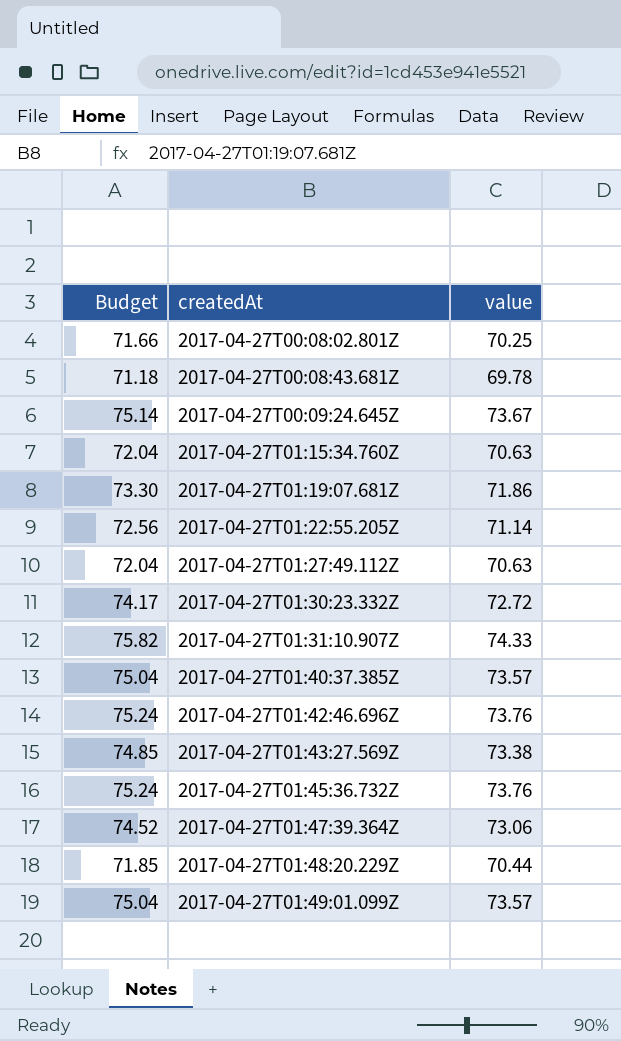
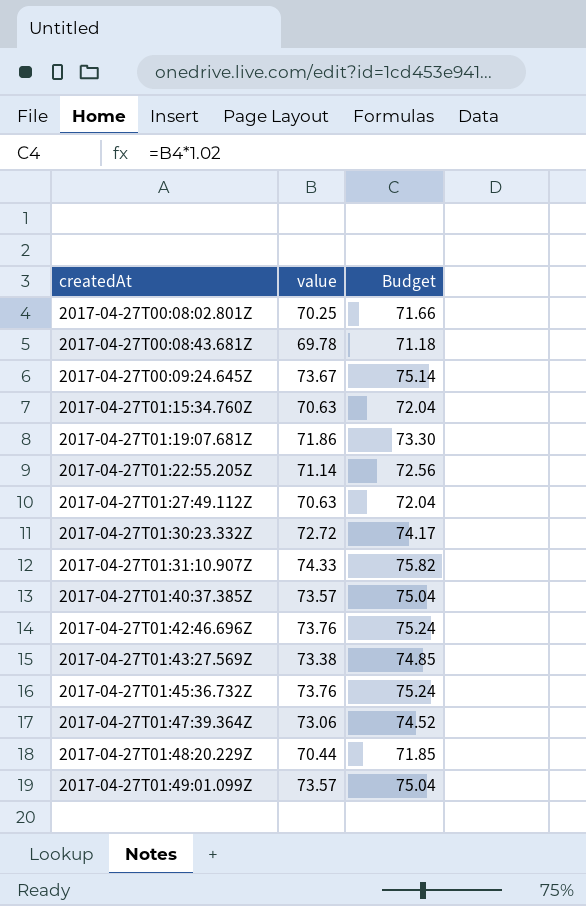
column Budget | position: 1 -> 3

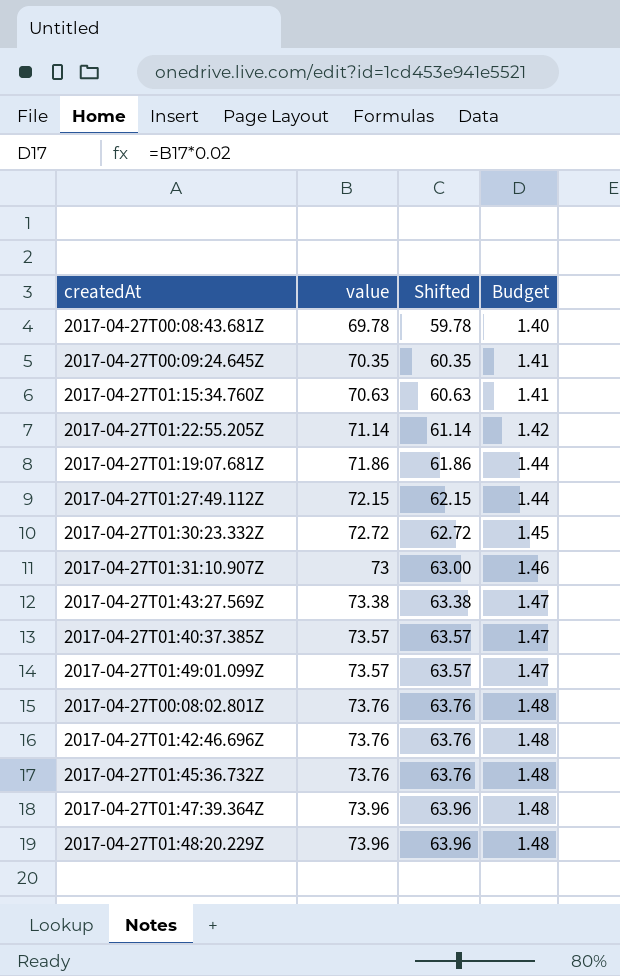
row order: createdAt ascending -> value ascending
column Shifted | formula: none -> [value] - 10
column Budget | formula: [value] * 1.02 -> [value] * 0.02
2017-04-27T00:09:24.645Z | value: 73.67 -> 70.35
2017-04-27T01:27:49.112Z | value: 70.63 -> 72.15
2017-04-27T01:31:10.907Z | value: 74.33 -> 73
2017-04-27T00:08:02.801Z | value: 70.25 -> 73.76
2017-04-27T01:47:39.364Z | value: 73.06 -> 73.96
2017-04-27T01:48:20.229Z | value: 70.44 -> 73.96

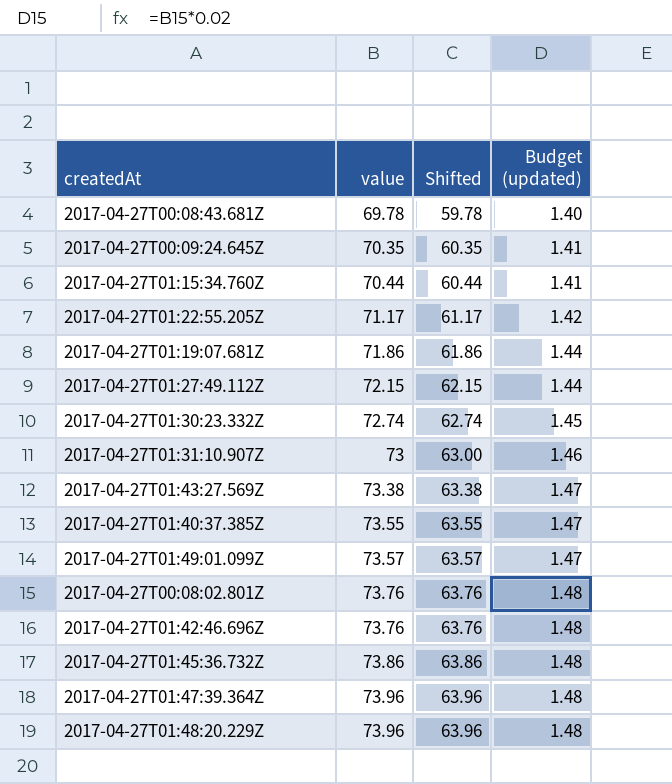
column name: Budget -> Budget (updated)
2017-04-27T01:15:34.760Z | value: 70.63 -> 70.44
2017-04-27T01:15:34.760Z | Shifted: 60.63 -> 60.44
2017-04-27T01:22:55.205Z | value: 71.14 -> 71.17
2017-04-27T01:22:55.205Z | Shifted: 61.14 -> 61.17
2017-04-27T01:30:23.332Z | value: 72.72 -> 72.74
2017-04-27T01:30:23.332Z | Shifted: 62.72 -> 62.74
2017-04-27T01:40:37.385Z | value: 73.57 -> 73.55
2017-04-27T01:40:37.385Z | Shifted: 63.57 -> 63.55
2017-04-27T01:45:36.732Z | value: 73.76 -> 73.86
2017-04-27T01:45:36.732Z | Shifted: 63.76 -> 63.86

